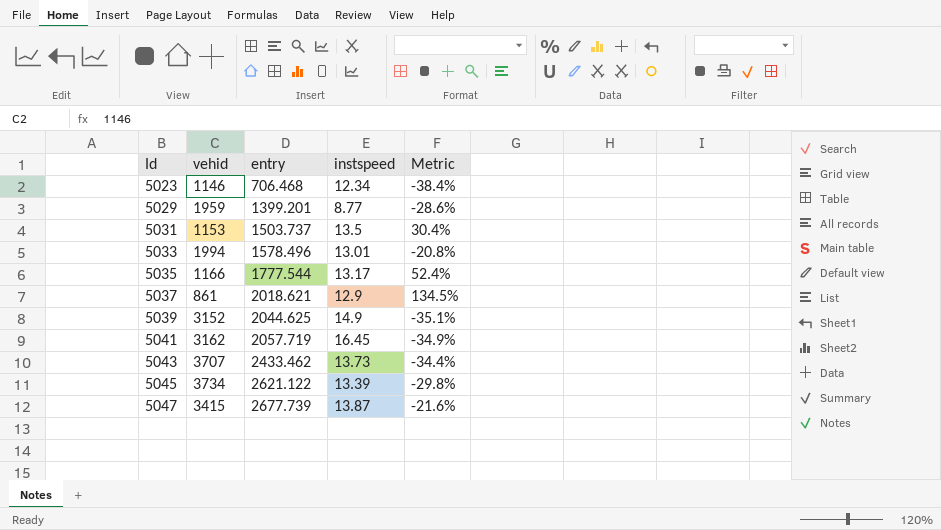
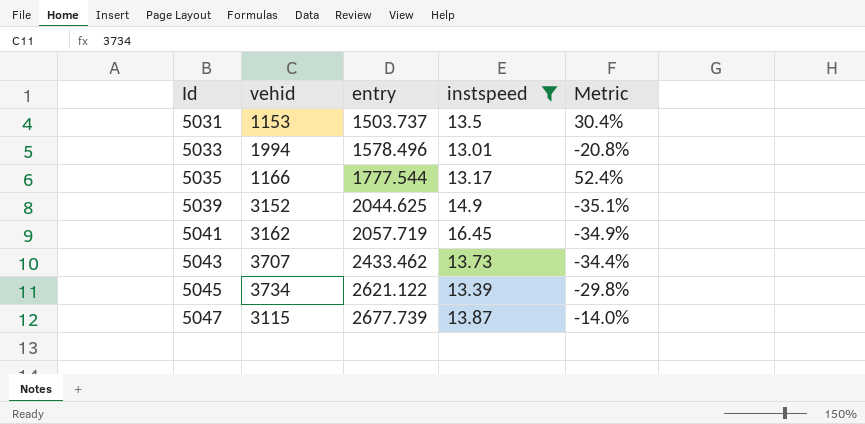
filter: none -> instspeed >= 13.01
5047 | vehid: 3415 -> 3115
5047 | Metric: -21.6% -> -14.0%

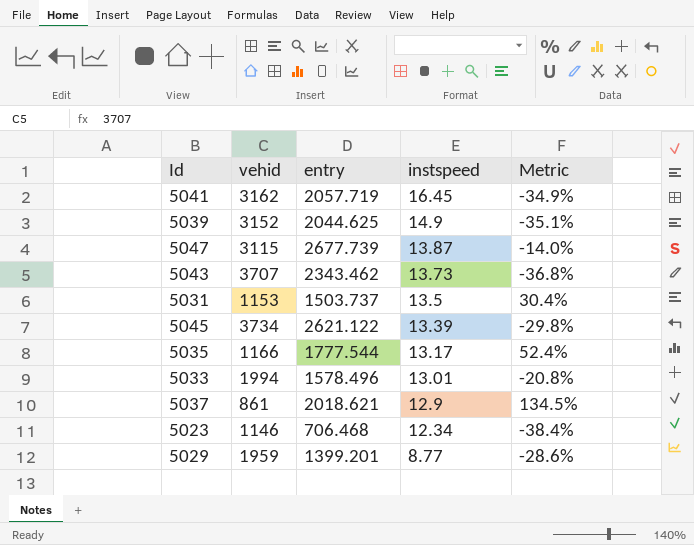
filter: instspeed >= 13.01 -> none
row order: Id ascending -> instspeed descending
5043 | entry: 2433.462 -> 2343.462
5043 | Metric: -34.4% -> -36.8%

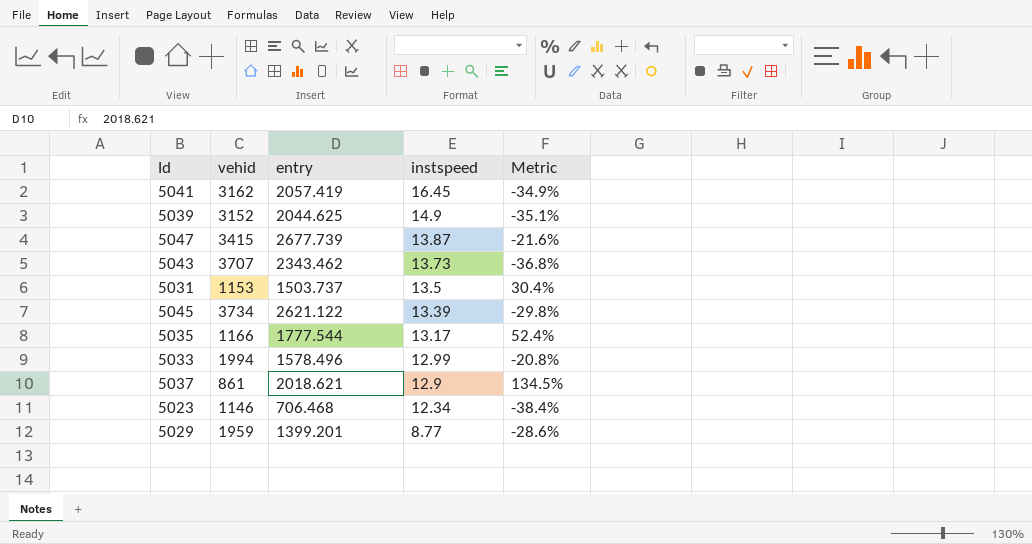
5041 | entry: 2057.719 -> 2057.419
5047 | vehid: 3115 -> 3415
5047 | Metric: -14.0% -> -21.6%
5033 | instspeed: 13.01 -> 12.99

